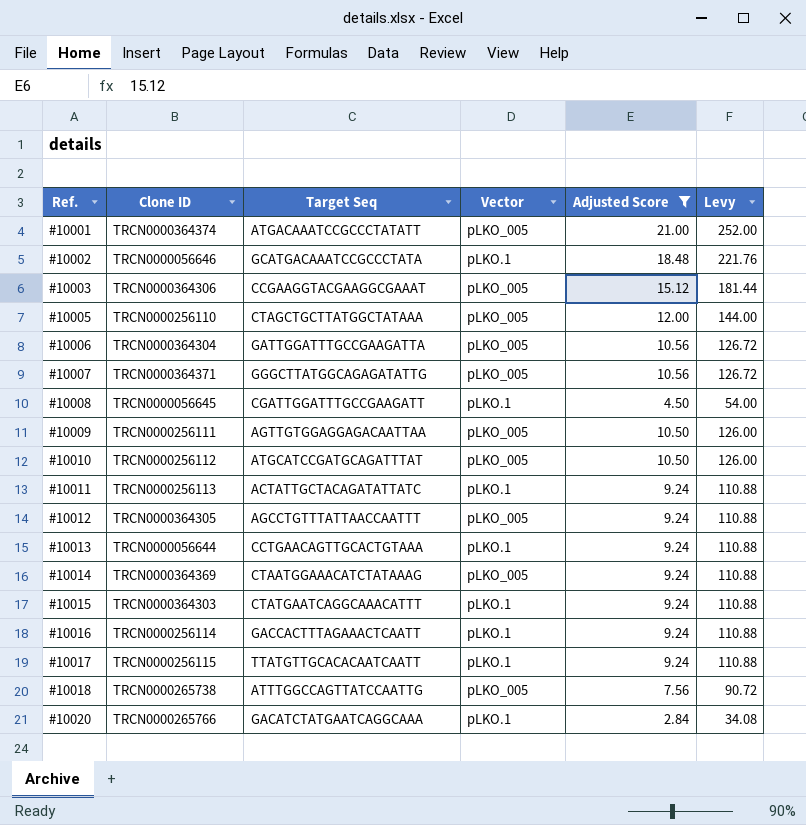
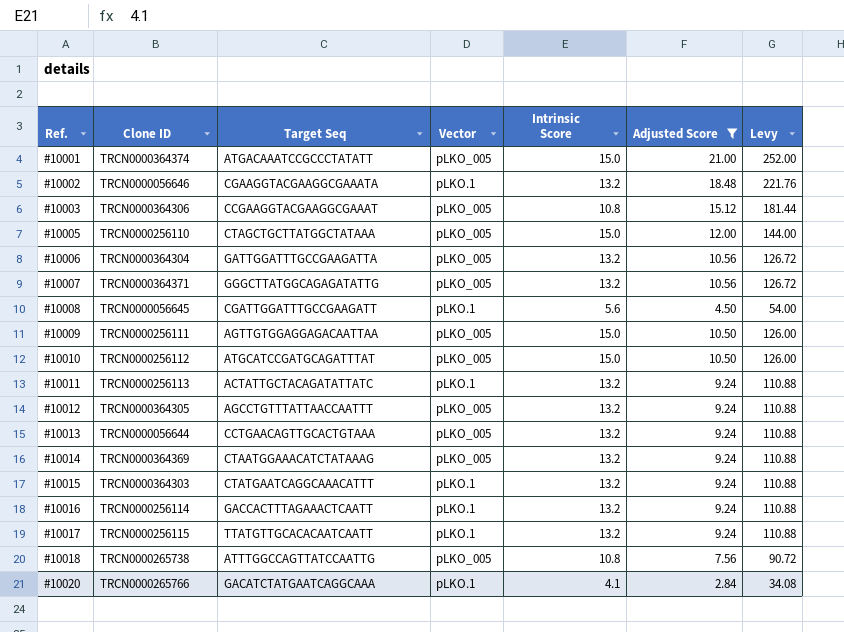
column Intrinsic Score | position: none -> 5
#10002 | Target Seq: GCATGACAAATCCGCCCTATA -> CGAAGGTACGAAGGCGAAATA
#10013 | Vector: pLKO.1 -> pLKO_005

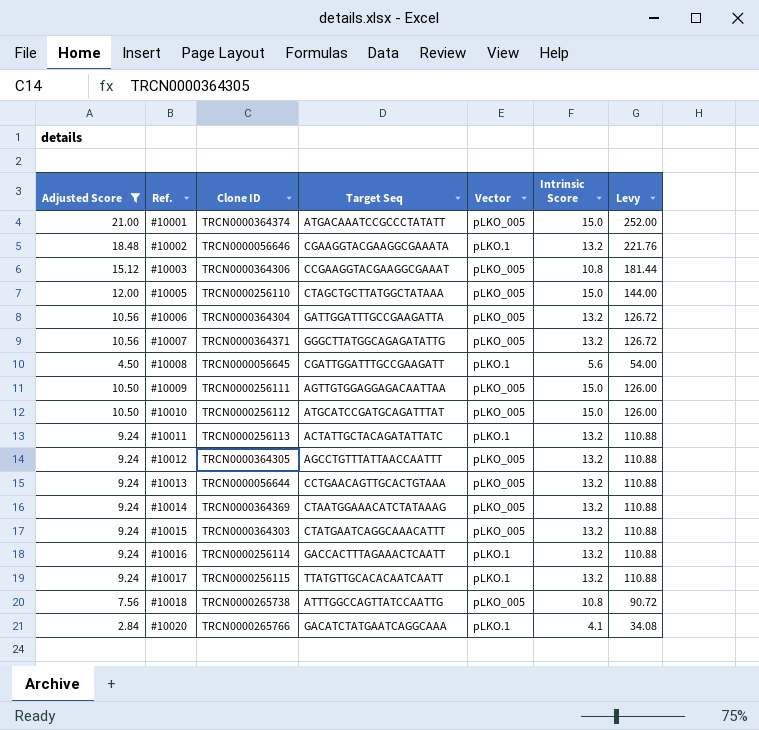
column Adjusted Score | position: 6 -> 1
#10015 | Vector: pLKO.1 -> pLKO_005

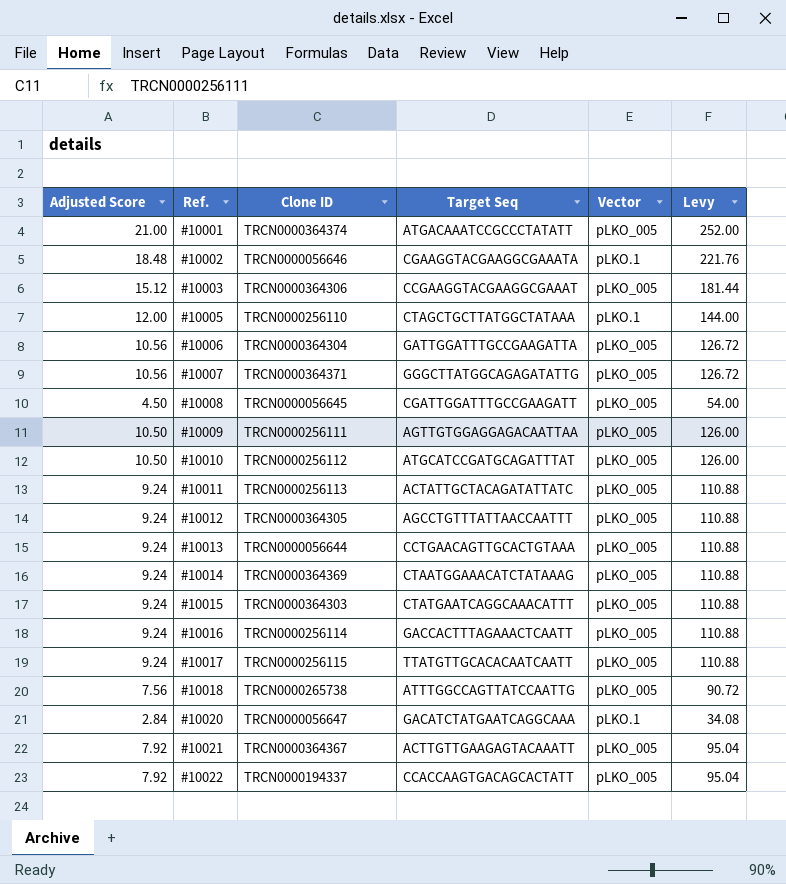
filter: Adjusted Score != 7.92 -> none
column Intrinsic Score | position: 6 -> none
#10005 | Vector: pLKO_005 -> pLKO.1
#10008 | Vector: pLKO.1 -> pLKO_005
#10011 | Vector: pLKO.1 -> pLKO_005
#10016 | Vector: pLKO.1 -> pLKO_005
#10017 | Vector: pLKO.1 -> pLKO_005
#10020 | Clone ID: TRCN0000265766 -> TRCN0000056647

